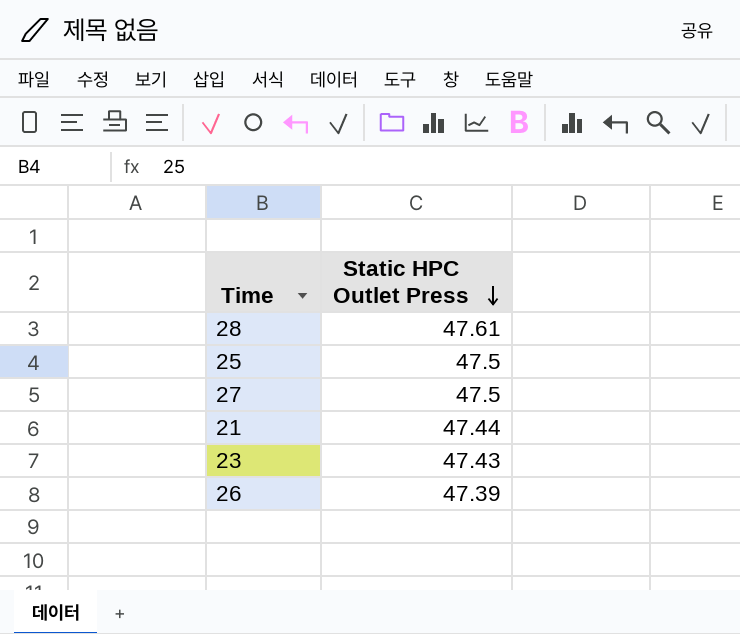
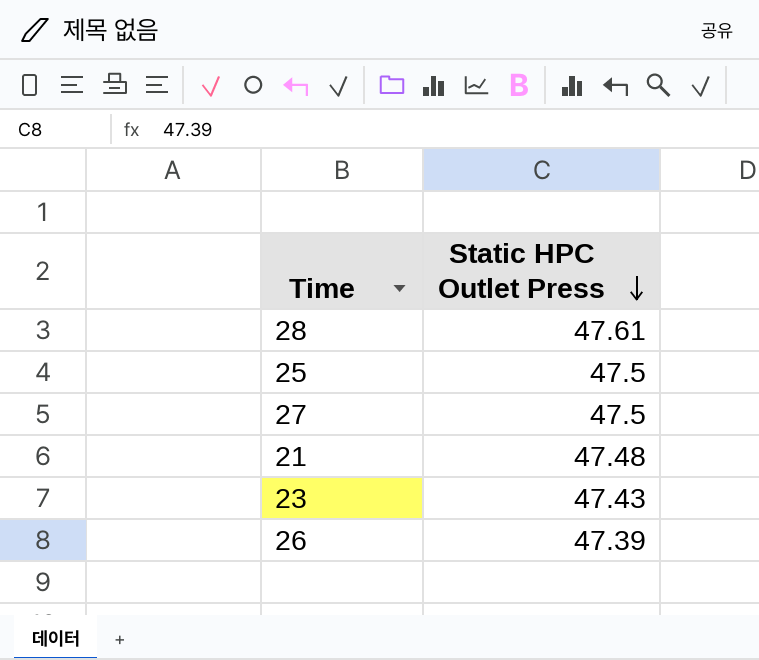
21 | Static HPC Outlet Press: 47.44 -> 47.48

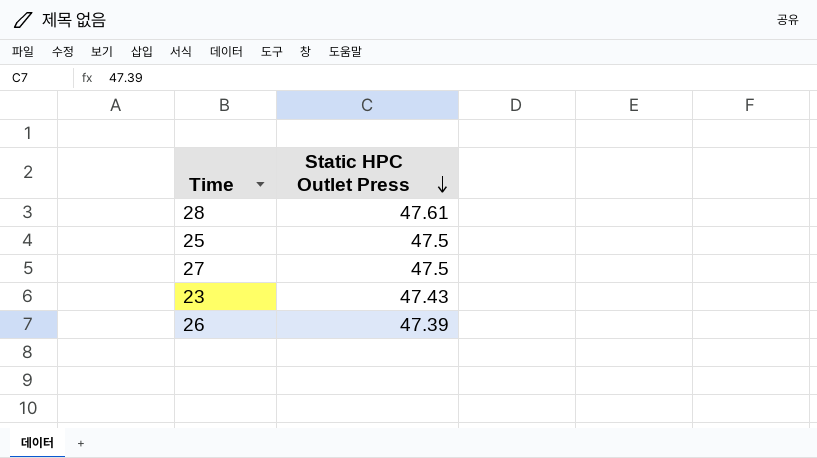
row 21: 47.48 -> none

